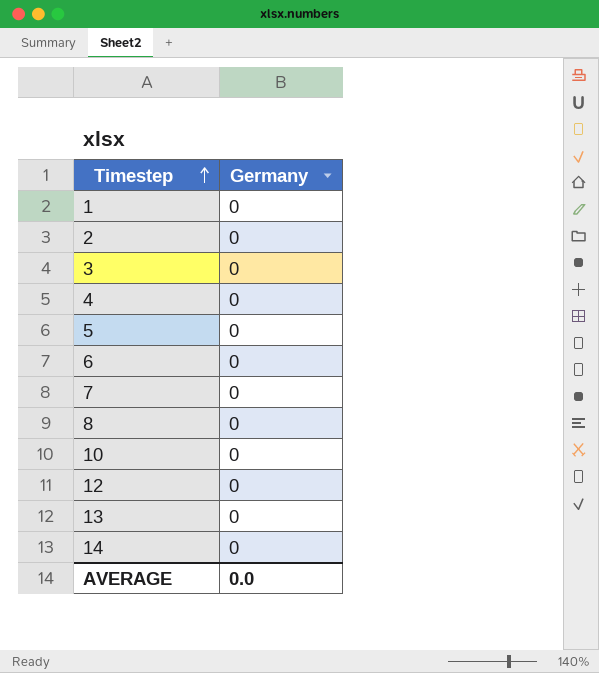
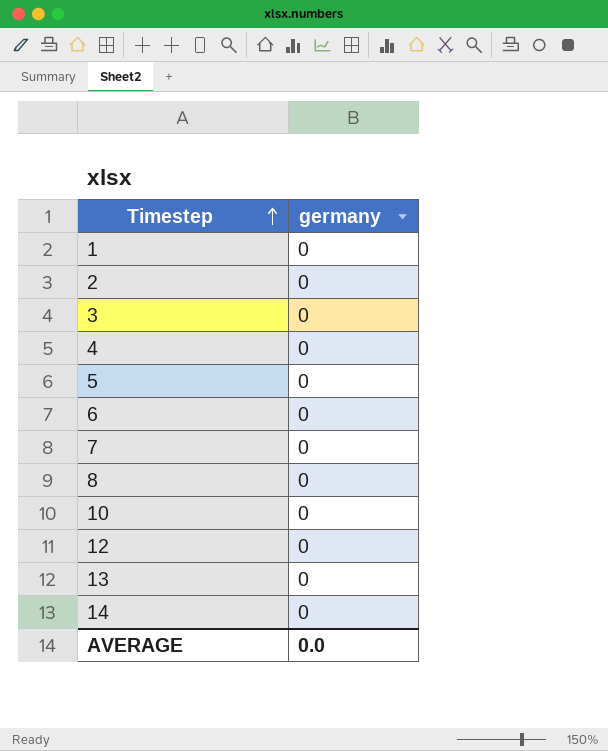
column name: Germany -> germany

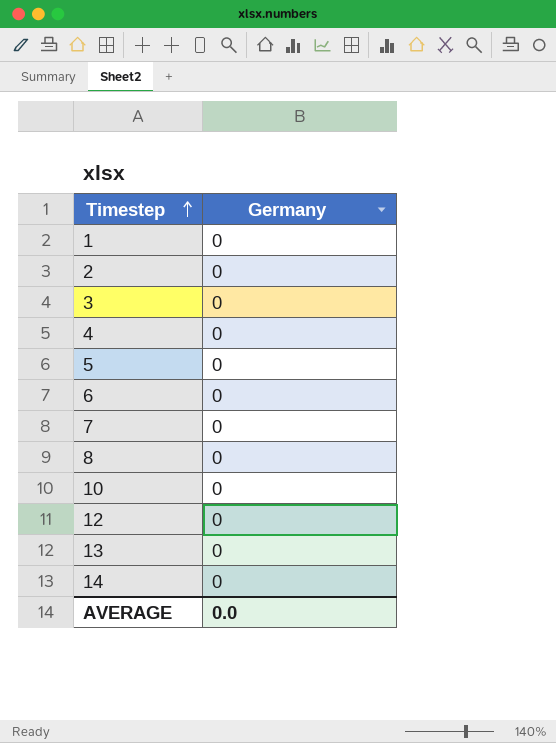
column name: germany -> Germany

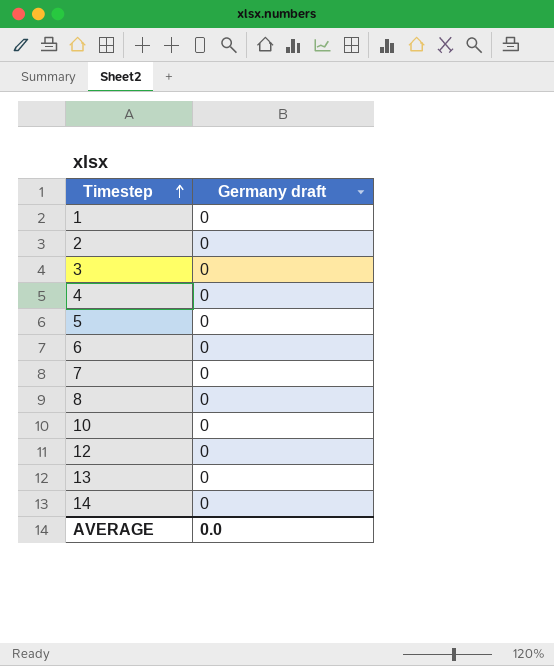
column name: Germany -> Germany draft

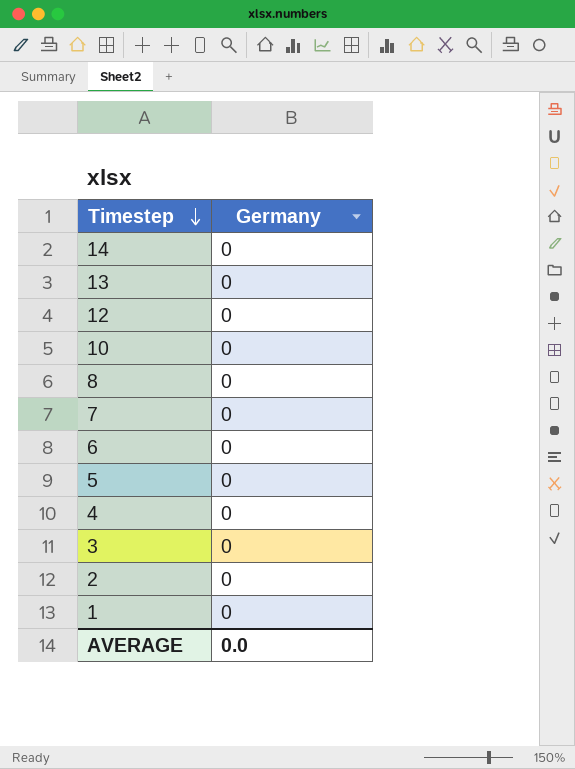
row order: Timestep ascending -> Timestep descending
column name: Germany draft -> Germany

